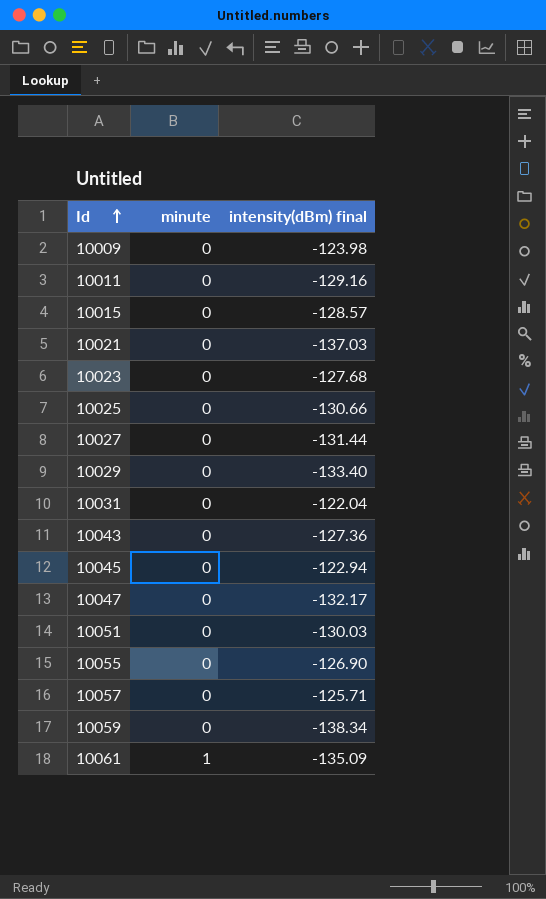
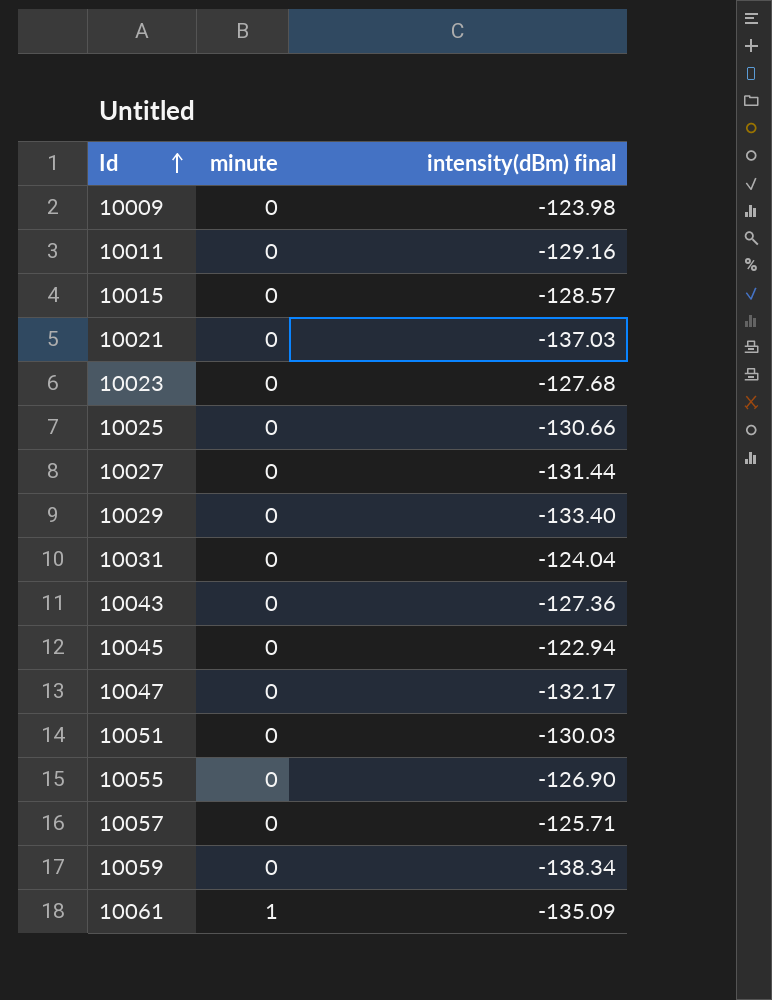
10031 | intensity(dBm) final: -122.04 -> -124.04

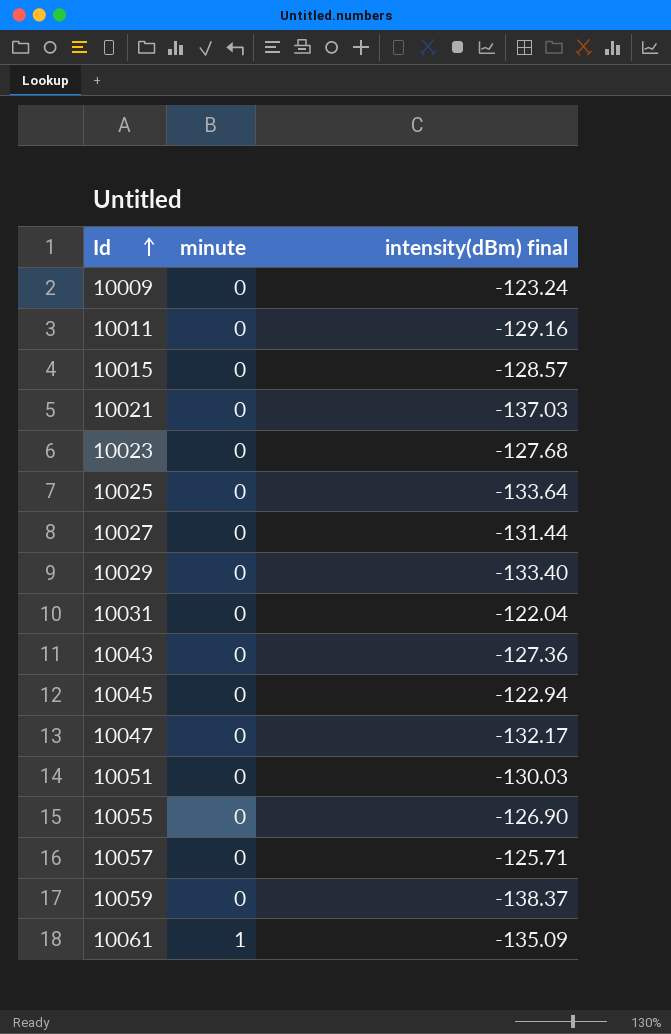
10009 | intensity(dBm) final: -123.98 -> -123.24
10025 | intensity(dBm) final: -130.66 -> -133.64
10031 | intensity(dBm) final: -124.04 -> -122.04
10059 | intensity(dBm) final: -138.34 -> -138.37

